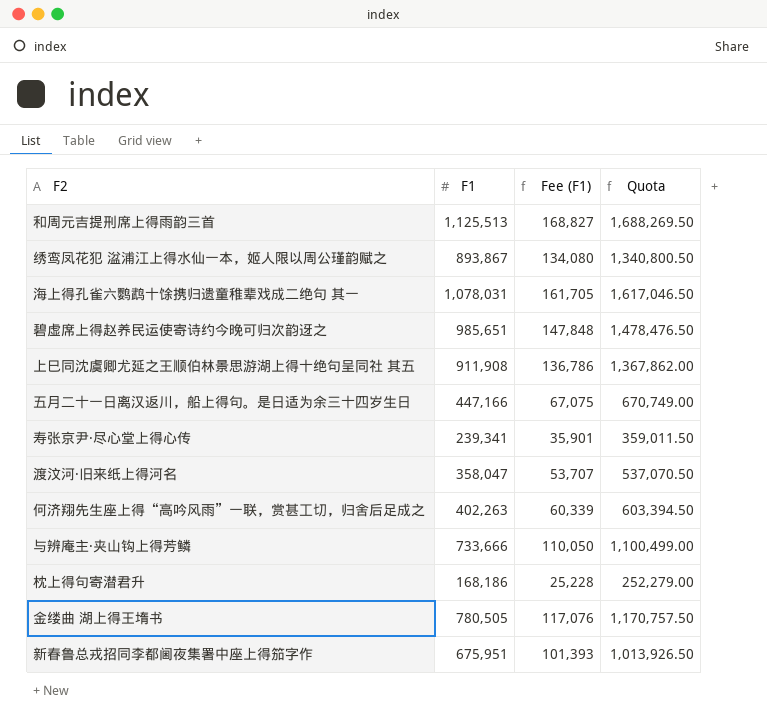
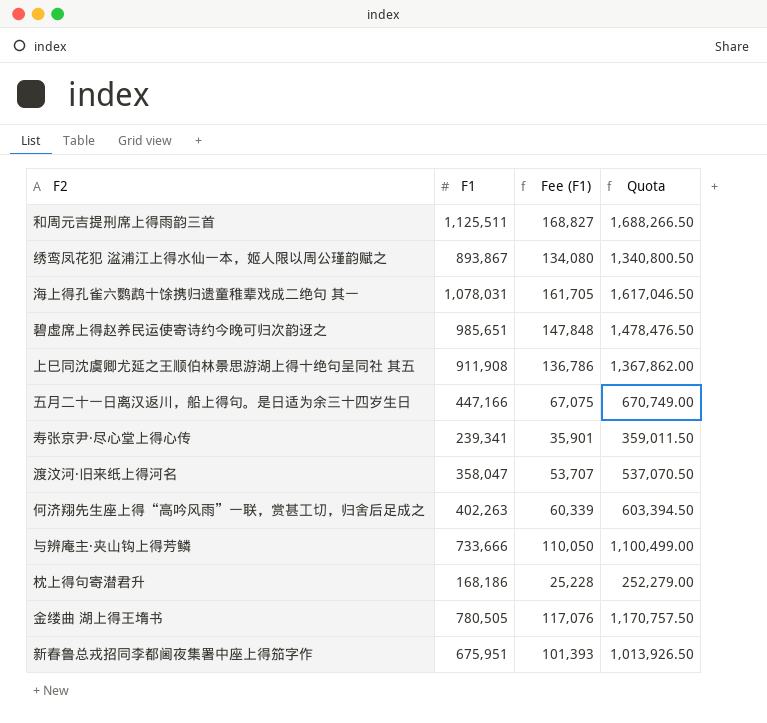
和周元吉提刑席上得雨韵三首 | F1: 1,125,513 -> 1,125,511
和周元吉提刑席上得雨韵三首 | Quota: 1,688,269.50 -> 1,688,266.50

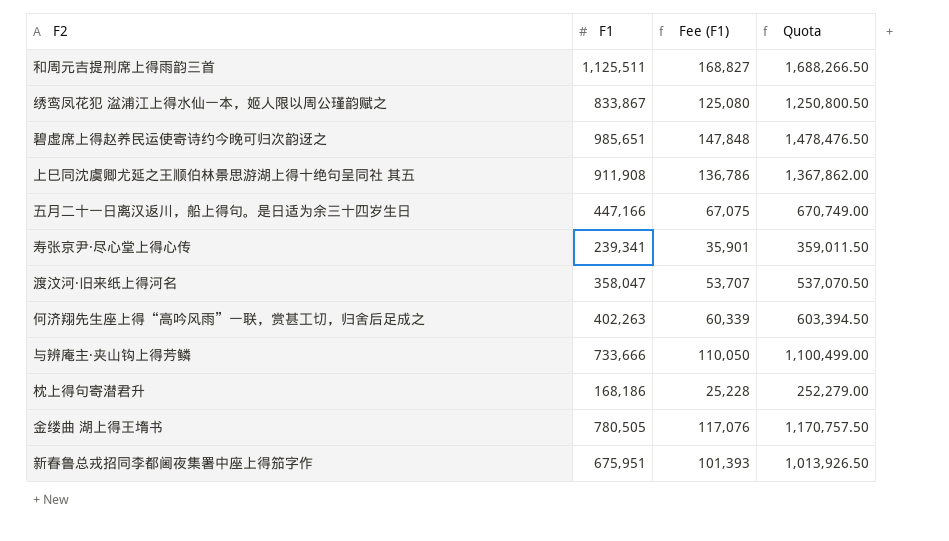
row 海上得孔雀六鹦鹉十馀携归遗童稚辈戏成二绝句 其一: 1,078,031 | 161,705 | 1,617,046.50 -> none
绣鸾凤花犯 湓浦江上得水仙一本，姬人限以周公瑾韵赋之 | F1: 893,867 -> 833,867
绣鸾凤花犯 湓浦江上得水仙一本，姬人限以周公瑾韵赋之 | Fee (F1): 134,080 -> 125,080
绣鸾凤花犯 湓浦江上得水仙一本，姬人限以周公瑾韵赋之 | Quota: 1,340,800.50 -> 1,250,800.50

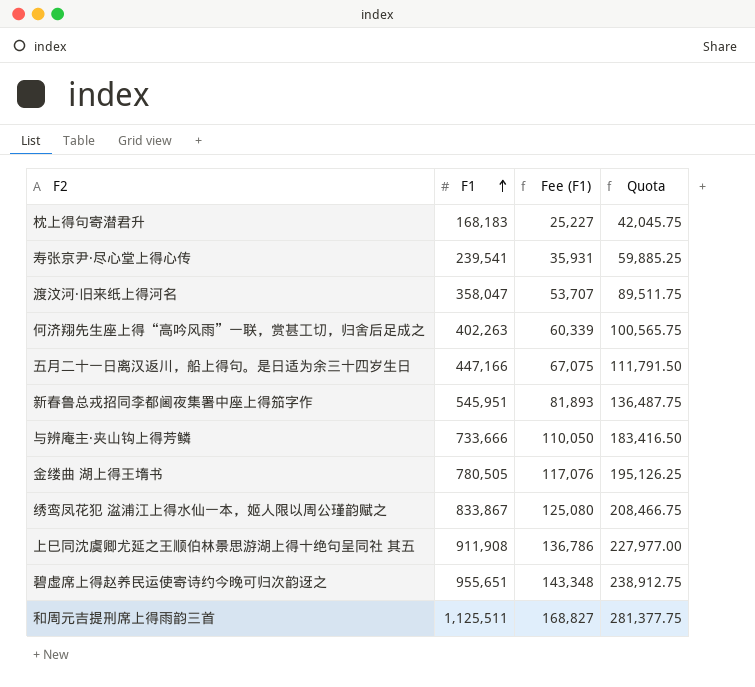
row order: none -> F1 ascending
column Quota | formula: [F1] * 1.5 -> [F1] * 0.25
枕上得句寄潜君升 | F1: 168,186 -> 168,183
枕上得句寄潜君升 | Fee (F1): 25,228 -> 25,227
寿张京尹·尽心堂上得心传 | F1: 239,341 -> 239,541
寿张京尹·尽心堂上得心传 | Fee (F1): 35,901 -> 35,931
新春鲁总戎招同李都阃夜集署中座上得笳字作 | F1: 675,951 -> 545,951
新春鲁总戎招同李都阃夜集署中座上得笳字作 | Fee (F1): 101,393 -> 81,893
碧虚席上得赵养民运使寄诗约今晚可归次韵迓之 | F1: 985,651 -> 955,651
碧虚席上得赵养民运使寄诗约今晚可归次韵迓之 | Fee (F1): 147,848 -> 143,348

